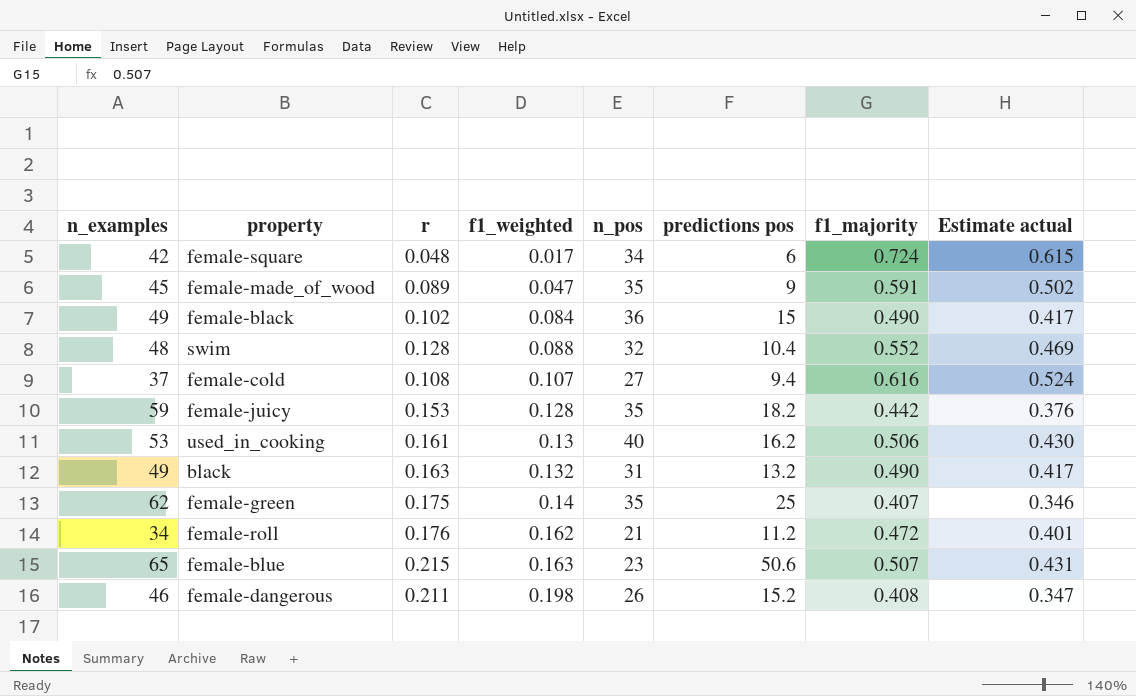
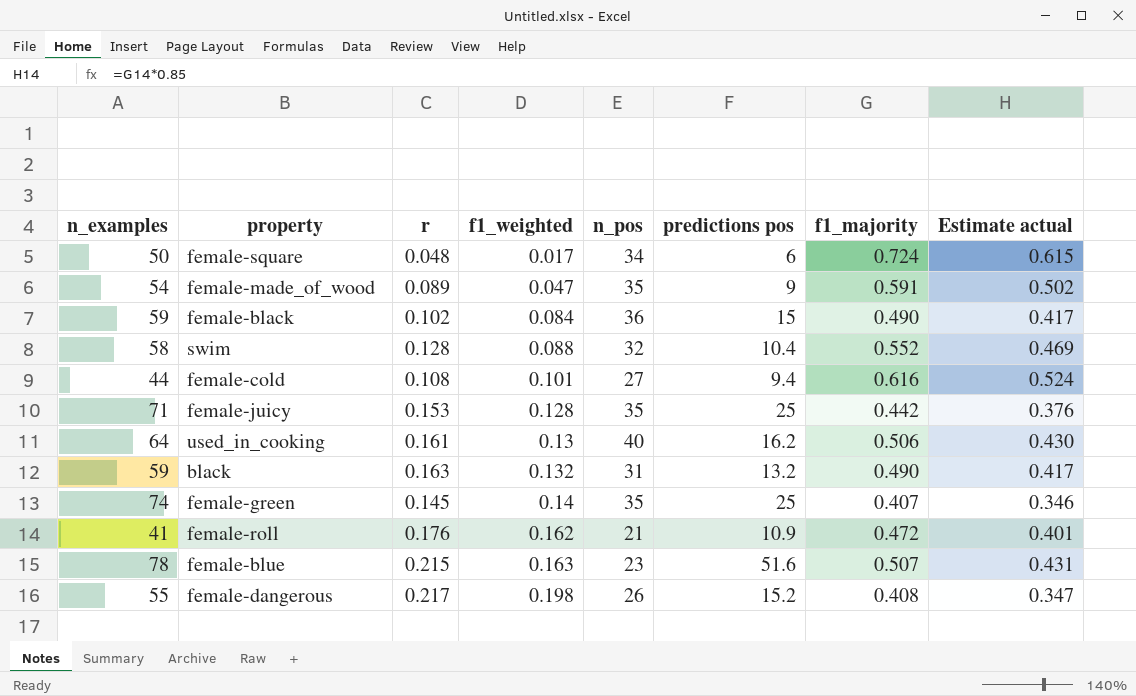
female-square | n_examples: 42 -> 50
female-made_of_wood | n_examples: 45 -> 54
female-black | n_examples: 49 -> 59
swim | n_examples: 48 -> 58
female-cold | n_examples: 37 -> 44
female-cold | f1_weighted: 0.107 -> 0.101
female-juicy | n_examples: 59 -> 71
female-juicy | predictions pos: 18.2 -> 25
used_in_cooking | n_examples: 53 -> 64
black | n_examples: 49 -> 59
female-green | n_examples: 62 -> 74
female-green | r: 0.175 -> 0.145
female-roll | n_examples: 34 -> 41
female-roll | predictions pos: 11.2 -> 10.9
female-blue | n_examples: 65 -> 78
female-blue | predictions pos: 50.6 -> 51.6
female-dangerous | n_examples: 46 -> 55
female-dangerous | r: 0.211 -> 0.217

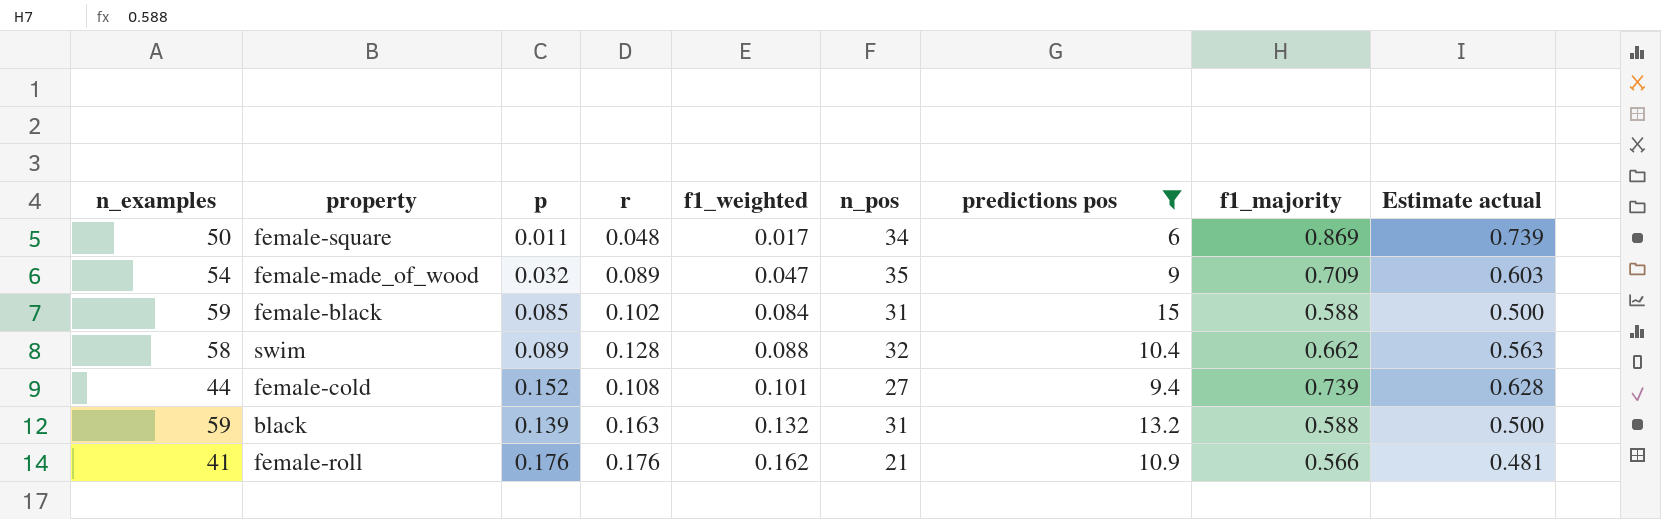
filter: none -> predictions pos <= 15
column p | position: none -> 3
female-square | f1_majority: 0.724 -> 0.869
female-square | Estimate actual: 0.615 -> 0.739
female-made_of_wood | f1_majority: 0.591 -> 0.709
female-made_of_wood | Estimate actual: 0.502 -> 0.603
female-black | n_pos: 36 -> 31
female-black | f1_majority: 0.490 -> 0.588
female-black | Estimate actual: 0.417 -> 0.500
swim | f1_majority: 0.552 -> 0.662
swim | Estimate actual: 0.469 -> 0.563
female-cold | f1_majority: 0.616 -> 0.739
female-cold | Estimate actual: 0.524 -> 0.628
black | f1_majority: 0.490 -> 0.588
black | Estimate actual: 0.417 -> 0.500
female-roll | f1_majority: 0.472 -> 0.566
female-roll | Estimate actual: 0.401 -> 0.481

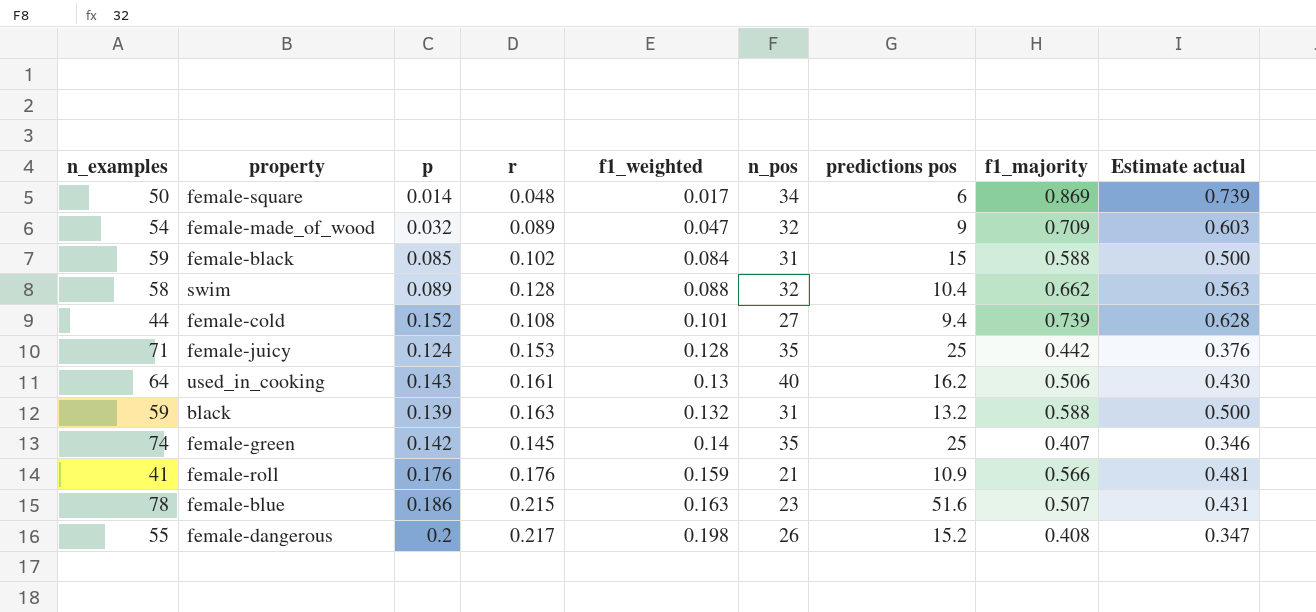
filter: predictions pos <= 15 -> none
female-square | p: 0.011 -> 0.014
female-made_of_wood | n_pos: 35 -> 32
female-roll | f1_weighted: 0.162 -> 0.159

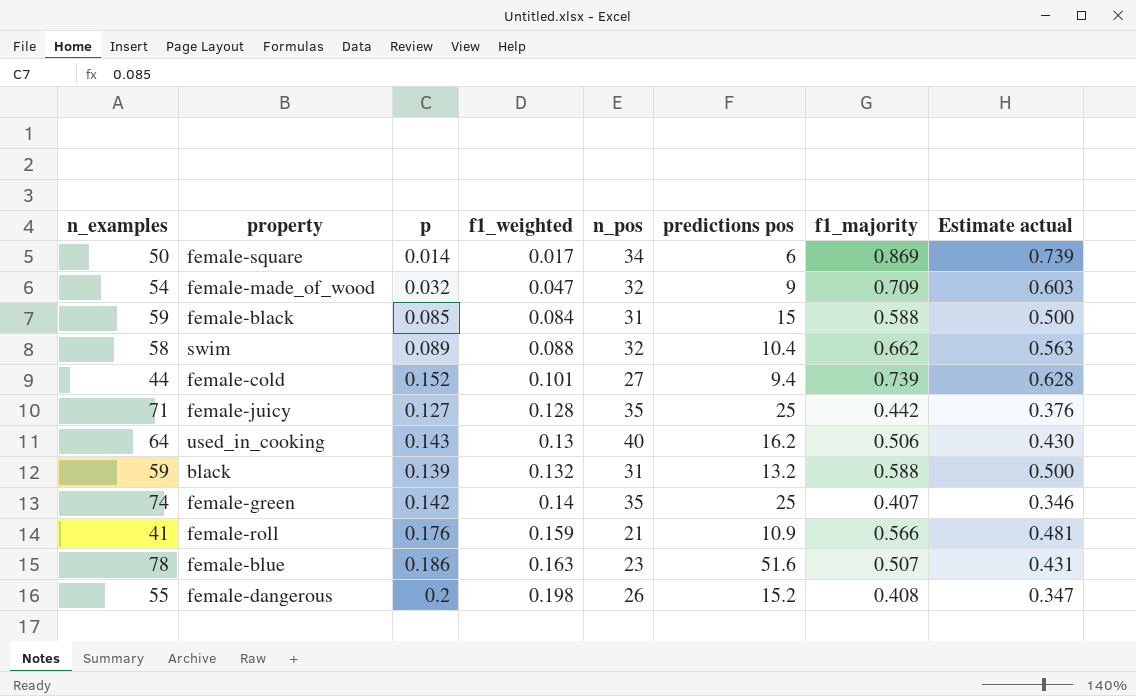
column r | position: 4 -> none
female-juicy | p: 0.124 -> 0.127

